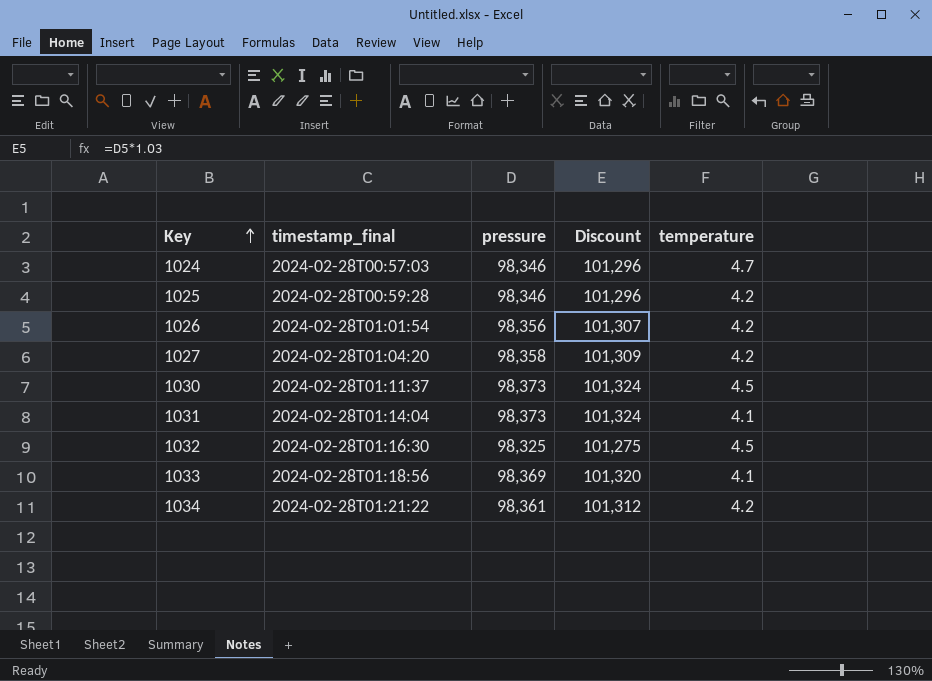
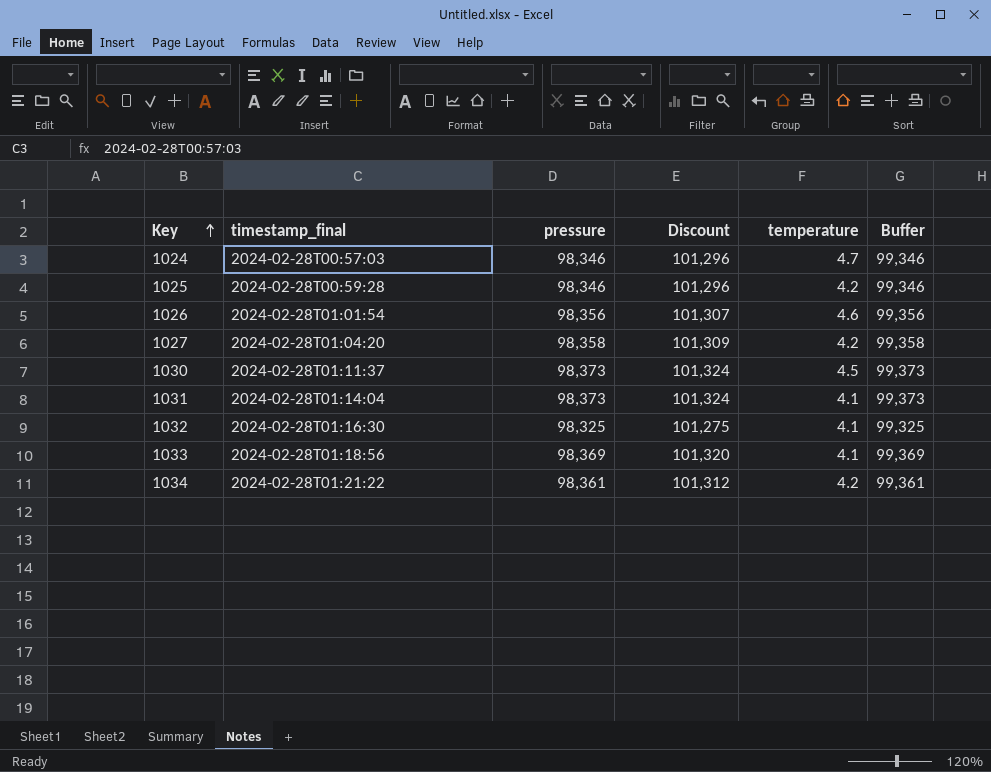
column Buffer | formula: none -> [pressure] + 1000
1026 | temperature: 4.2 -> 4.6
1032 | temperature: 4.5 -> 4.1

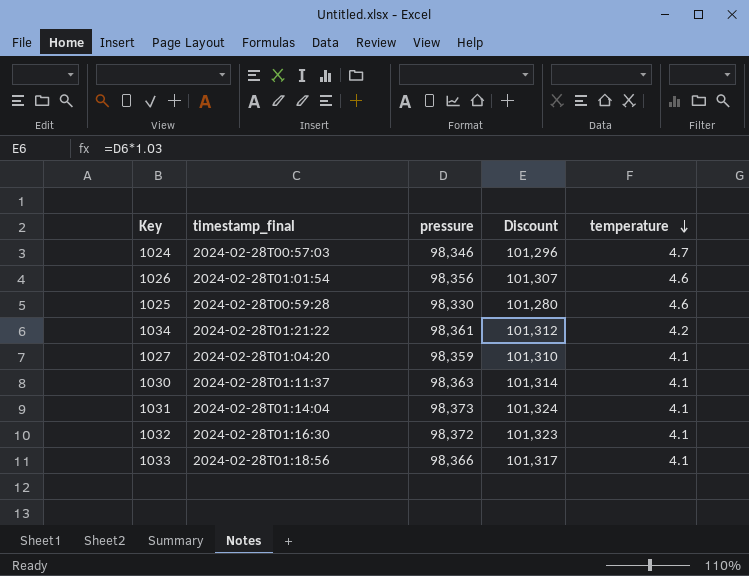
row order: Key ascending -> temperature descending
column Buffer | formula: [pressure] + 1000 -> none
1025 | pressure: 98,346 -> 98,330
1025 | Discount: 101,296 -> 101,280
1025 | temperature: 4.2 -> 4.6
1027 | pressure: 98,358 -> 98,359
1027 | Discount: 101,309 -> 101,310
1027 | temperature: 4.2 -> 4.1
1030 | pressure: 98,373 -> 98,363
1030 | Discount: 101,324 -> 101,314
1030 | temperature: 4.5 -> 4.1
1032 | pressure: 98,325 -> 98,372
1032 | Discount: 101,275 -> 101,323
1033 | pressure: 98,369 -> 98,366
1033 | Discount: 101,320 -> 101,317

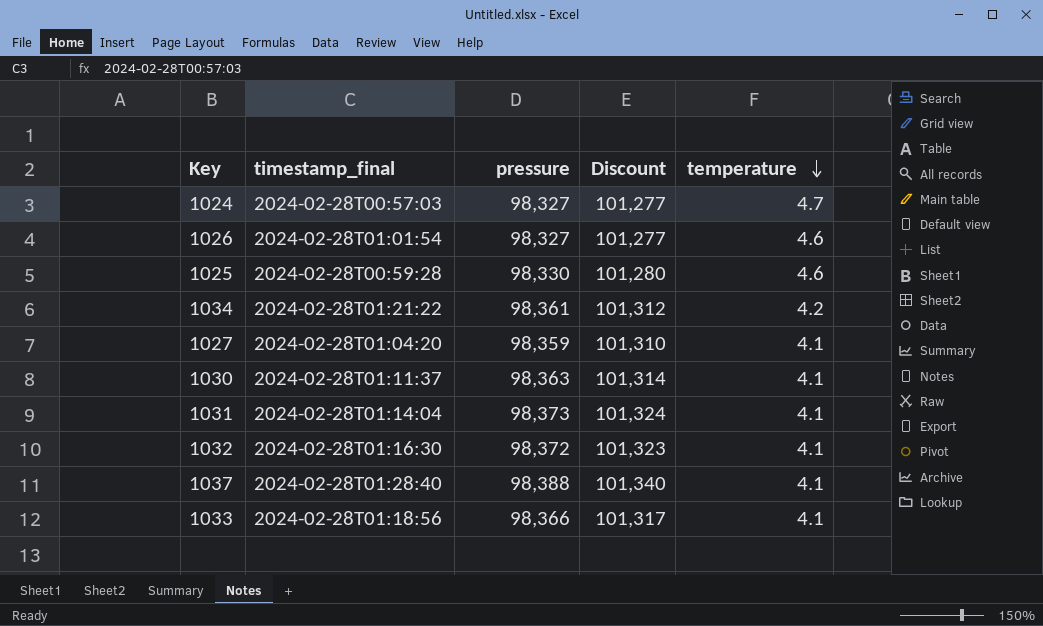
1024 | pressure: 98,346 -> 98,327
1024 | Discount: 101,296 -> 101,277
1026 | pressure: 98,356 -> 98,327
1026 | Discount: 101,307 -> 101,277
row 1037: none -> 2024-02-28T01:28:40 | 98,388 | 101,340 | 4.1

